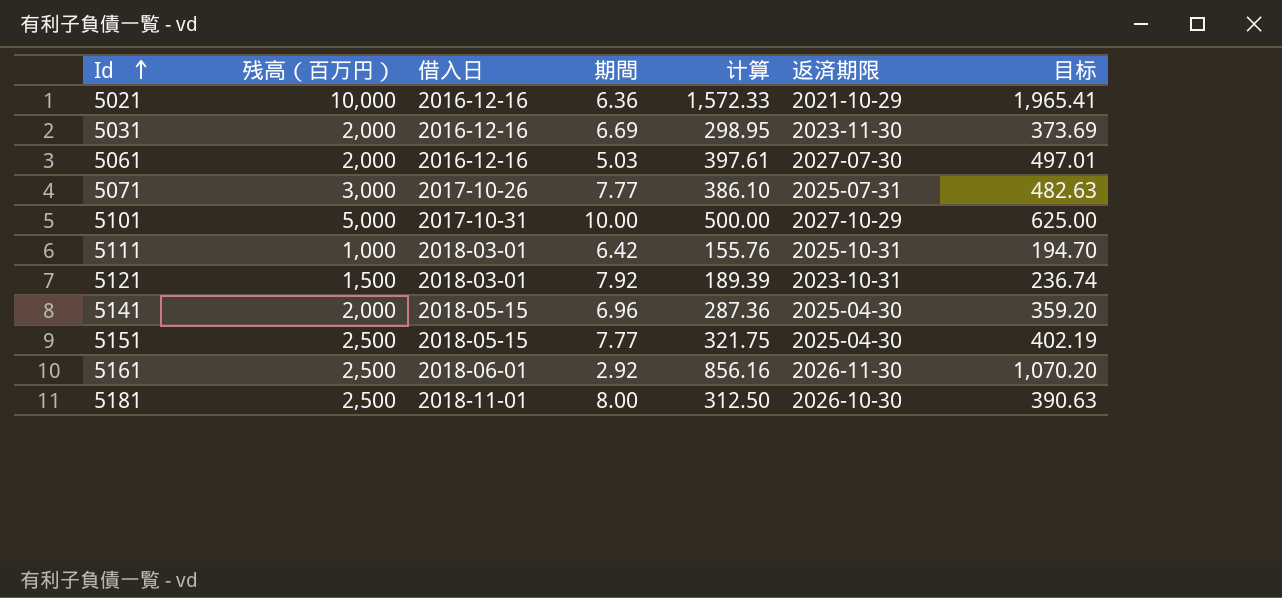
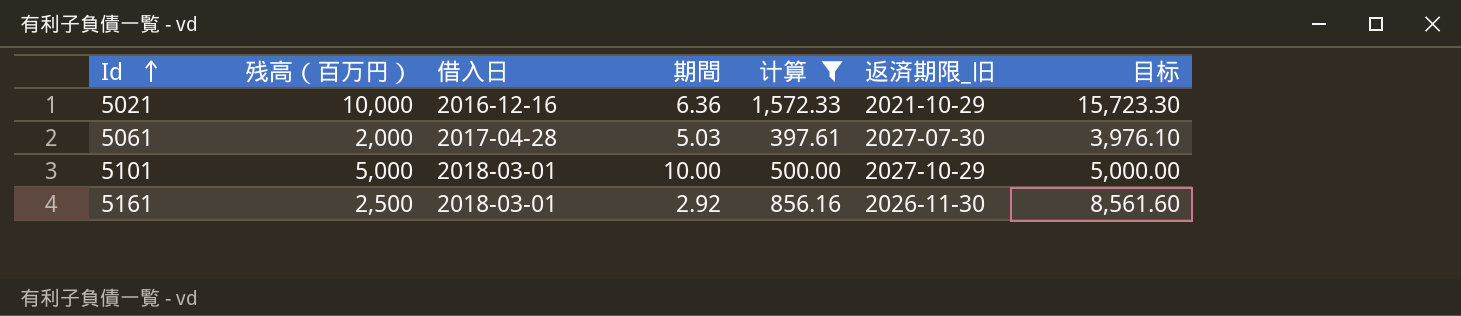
filter: none -> 计算 >= 397.61
column name: 返済期限 -> 返済期限_旧
column 目标 | formula: [计算] * 1.25 -> [计算] * 10
5061 | 借入日: 2016-12-16 -> 2017-04-28
5101 | 借入日: 2017-10-31 -> 2018-03-01
5161 | 借入日: 2018-06-01 -> 2018-03-01

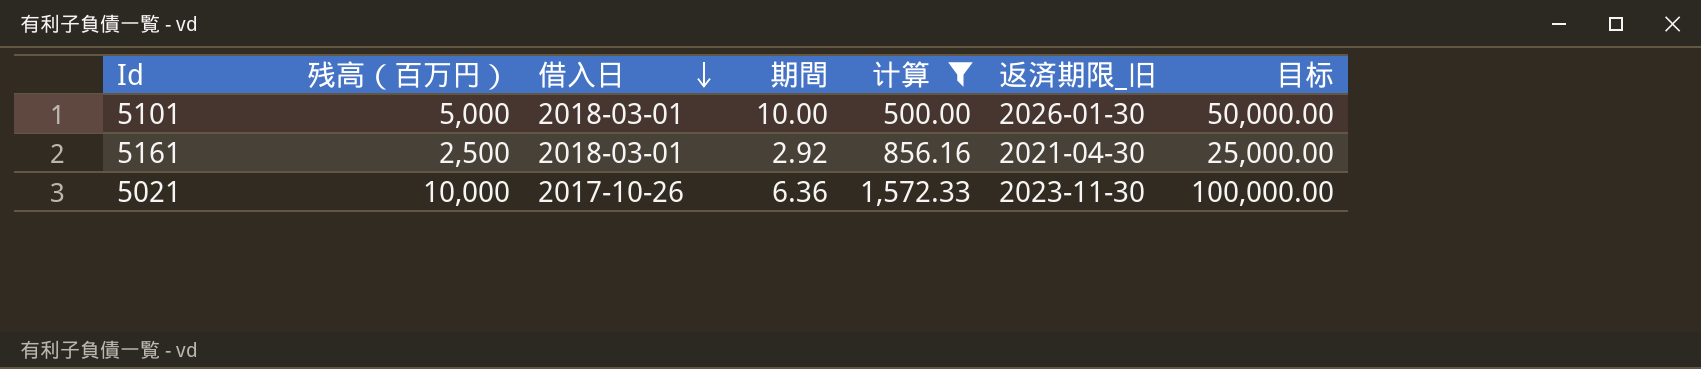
row order: Id ascending -> 借入日 descending
column 目标 | formula: [计算] * 10 -> [残高（百万円）] * 10
row 5061: 2,000 | 2017-04-28 | 5.03 | 397.61 | 2027-07-30 | 3,976.10 -> none
5101 | 返済期限_旧: 2027-10-29 -> 2026-01-30
5161 | 返済期限_旧: 2026-11-30 -> 2021-04-30
5021 | 借入日: 2016-12-16 -> 2017-10-26
5021 | 返済期限_旧: 2021-10-29 -> 2023-11-30

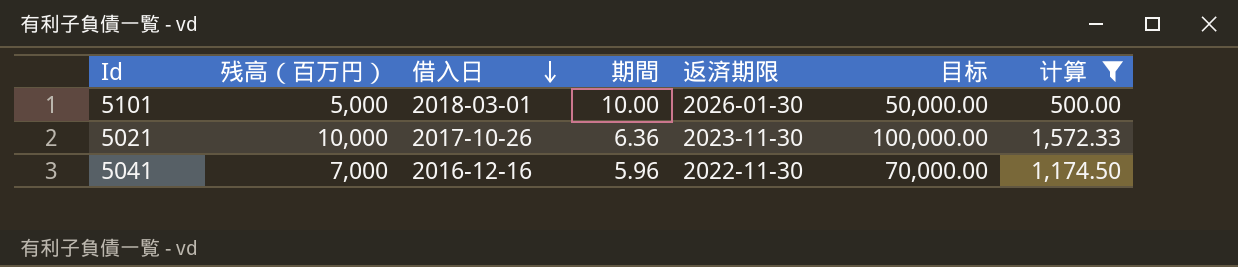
column name: 返済期限_旧 -> 返済期限
column 计算 | position: 5 -> 7
row 5161: 2,500 | 2018-03-01 | 2.92 | 856.16 | 2021-04-30 | 25,000.00 -> none
row 5041: none -> 7,000 | 2016-12-16 | 5.96 | 2022-11-30 | 70,000.00 | 1,174.50

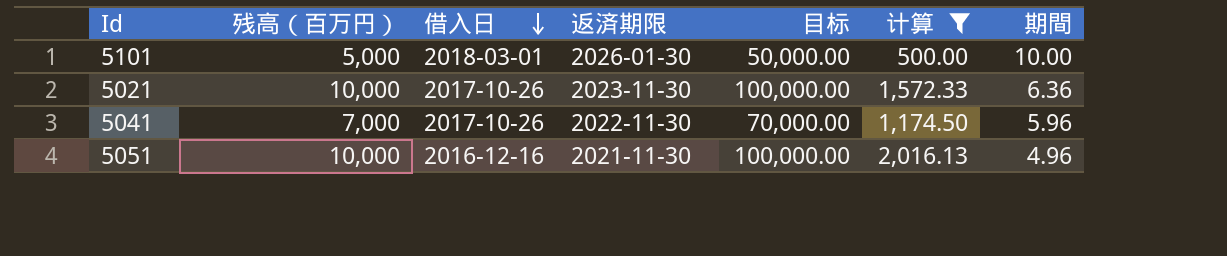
column 期間 | position: 4 -> 7
5041 | 借入日: 2016-12-16 -> 2017-10-26
row 5051: none -> 10,000 | 2016-12-16 | 2021-11-30 | 100,000.00 | 2,016.13 | 4.96

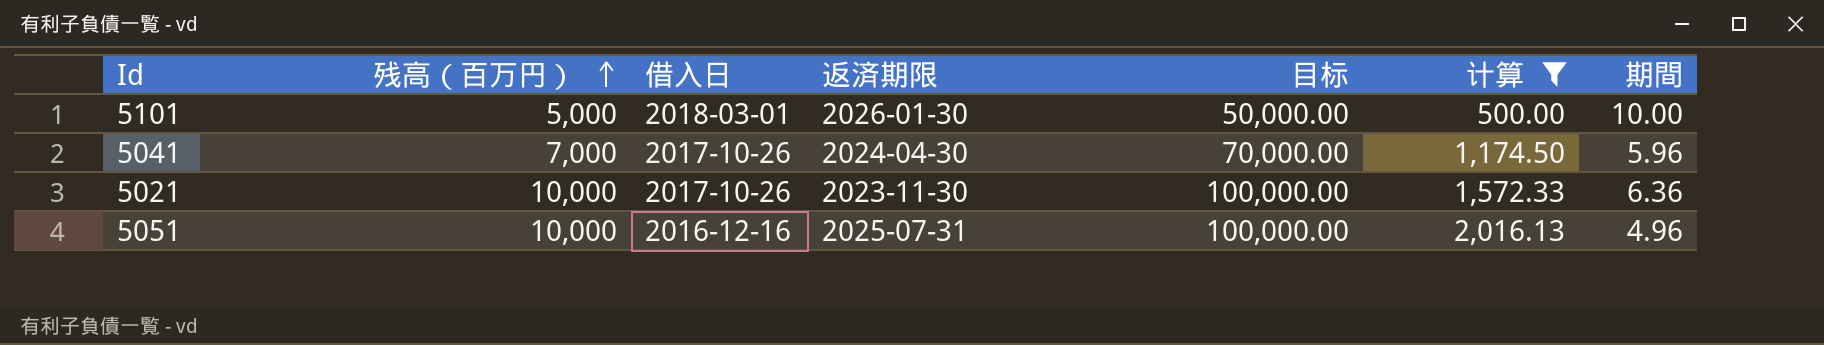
row order: 借入日 descending -> 残高（百万円） ascending
5041 | 返済期限: 2022-11-30 -> 2024-04-30
5051 | 返済期限: 2021-11-30 -> 2025-07-31

